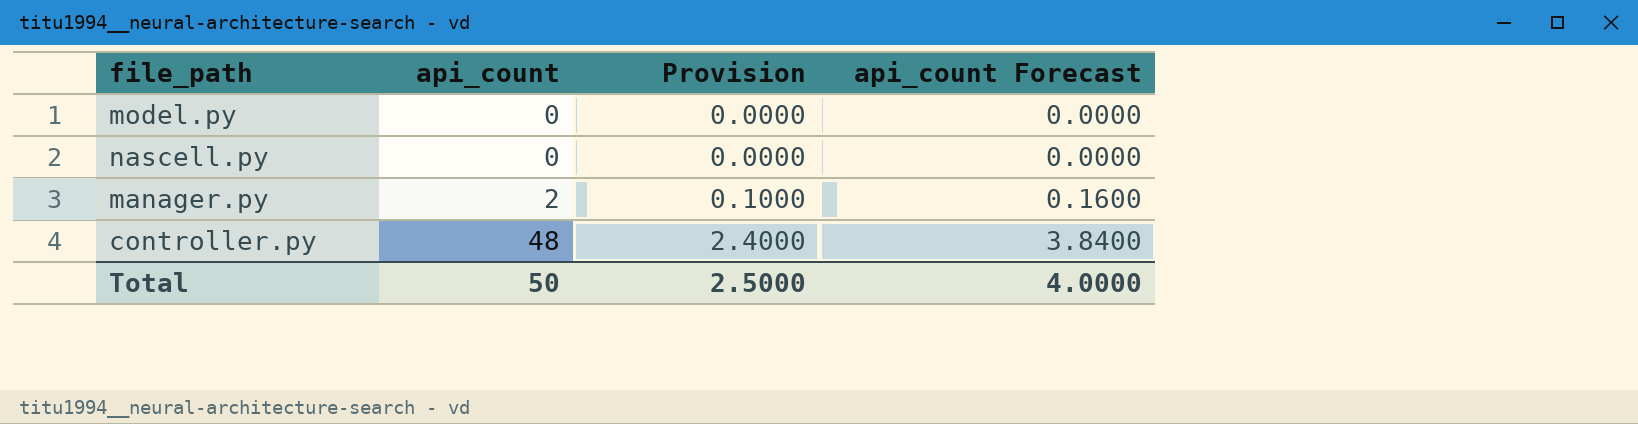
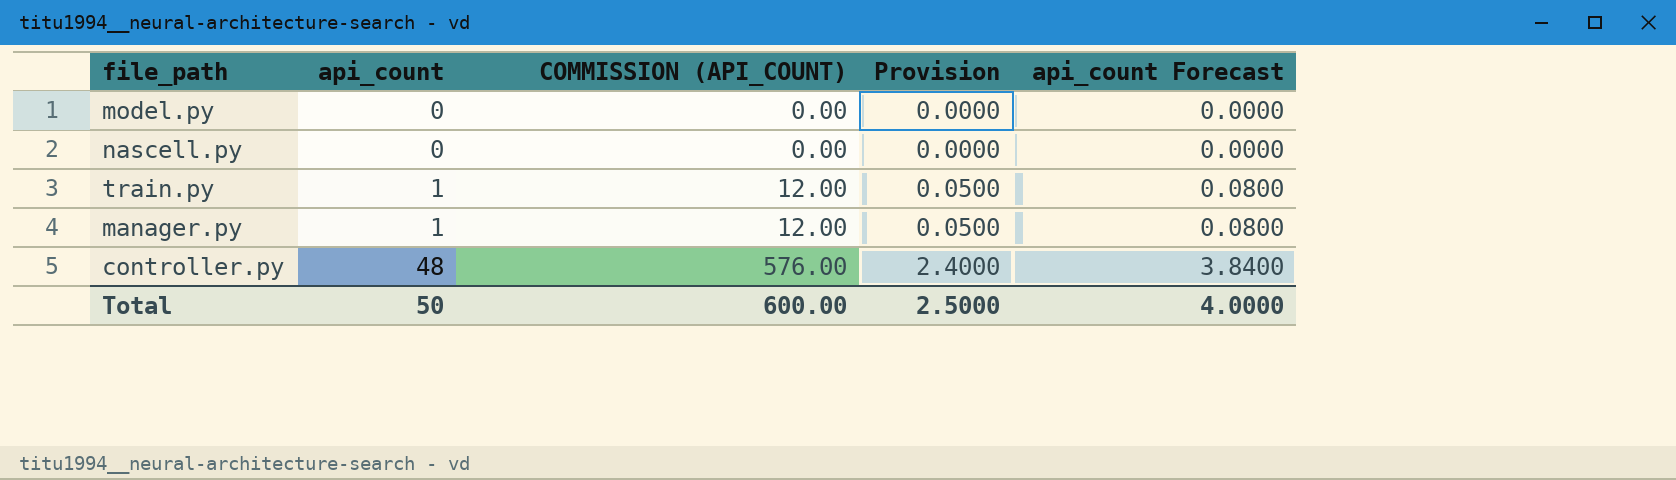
column COMMISSION (API_COUNT) | formula: none -> [api_count] * 12
row train.py: none -> 1 | 12.00 | 0.0500 | 0.0800
manager.py | api_count: 2 -> 1
manager.py | Provision: 0.1000 -> 0.0500
manager.py | api_count Forecast: 0.1600 -> 0.0800

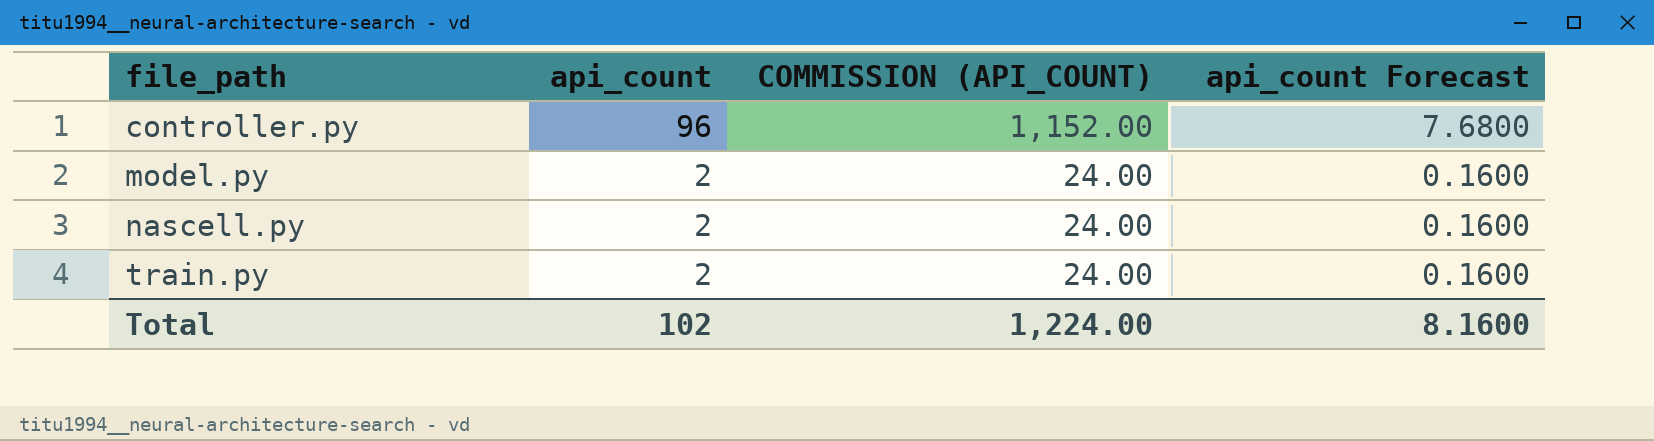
row order: api_count ascending -> file_path ascending
column Provision | formula: [api_count] * 0.05 -> none
row manager.py: 1 | 12.00 | 0.0500 | 0.0800 -> none
controller.py | api_count: 48 -> 96
controller.py | COMMISSION (API_COUNT): 576.00 -> 1,152.00
controller.py | api_count Forecast: 3.8400 -> 7.6800
model.py | api_count: 0 -> 2
model.py | COMMISSION (API_COUNT): 0.00 -> 24.00
model.py | api_count Forecast: 0.0000 -> 0.1600
nascell.py | api_count: 0 -> 2
nascell.py | COMMISSION (API_COUNT): 0.00 -> 24.00
nascell.py | api_count Forecast: 0.0000 -> 0.1600
train.py | api_count: 1 -> 2
train.py | COMMISSION (API_COUNT): 12.00 -> 24.00
train.py | api_count Forecast: 0.0800 -> 0.1600
Total | api_count: 50 -> 102
Total | COMMISSION (API_COUNT): 600.00 -> 1,224.00
Total | api_count Forecast: 4.0000 -> 8.1600

